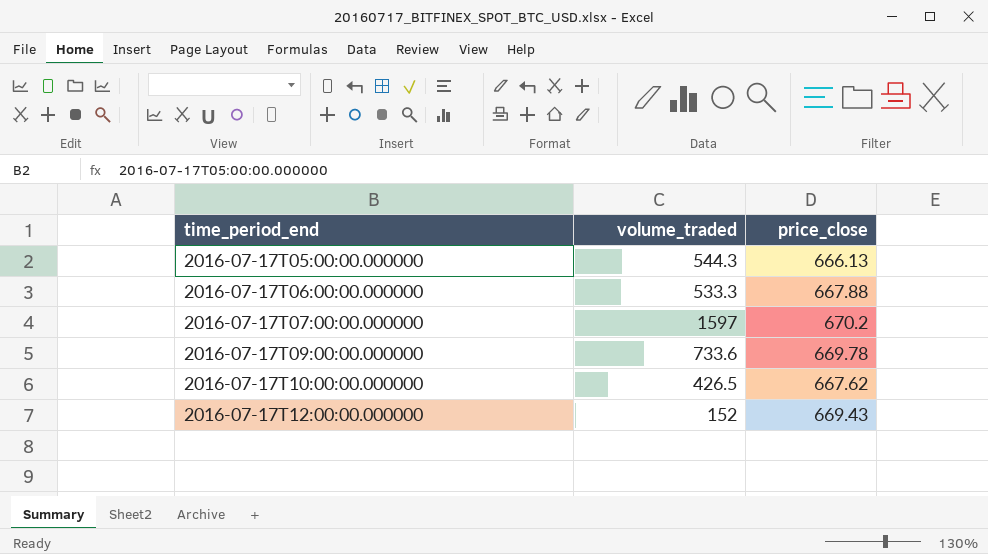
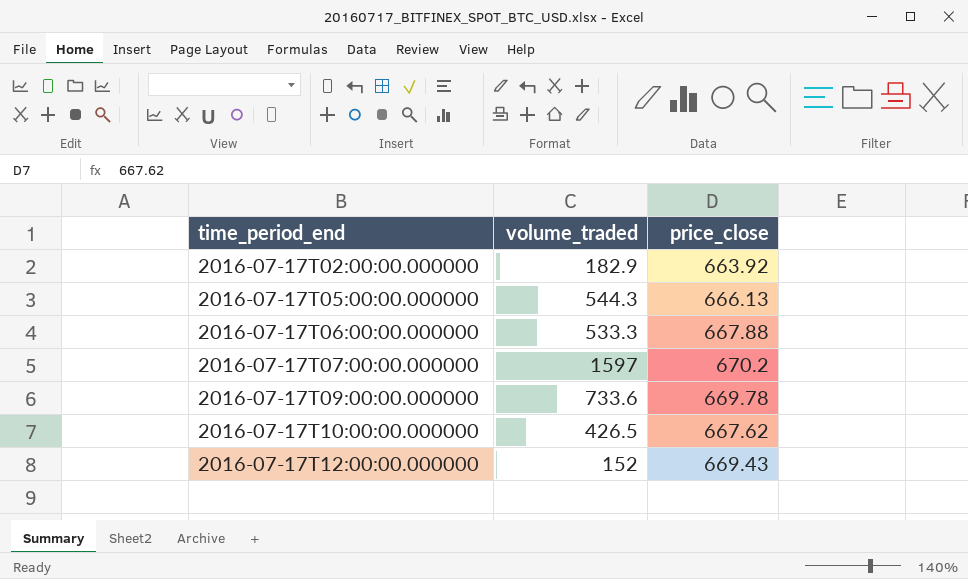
row 2016-07-17T02:00:00.000000: none -> 182.9 | 663.92

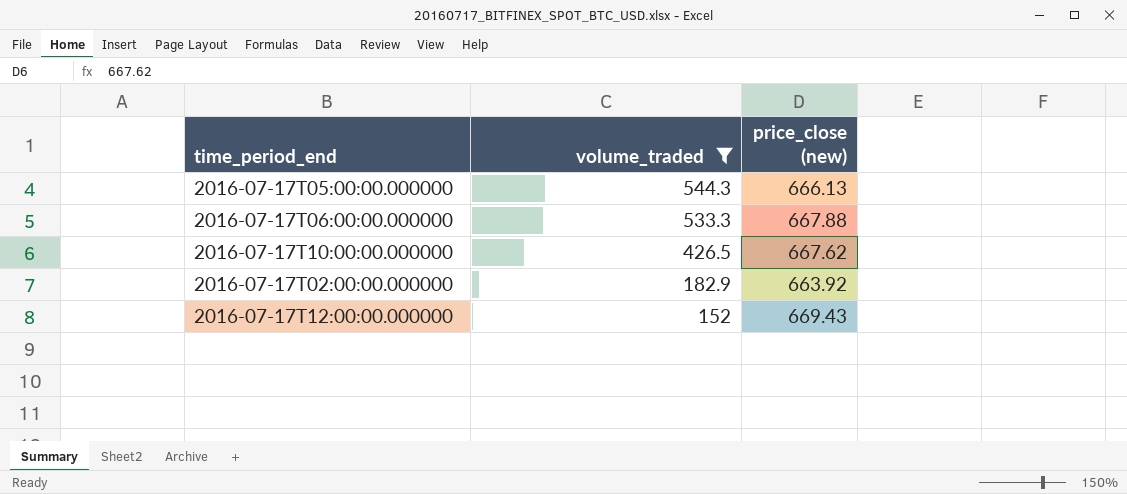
filter: none -> volume_traded <= 544.3
row order: time_period_end ascending -> volume_traded descending
column name: price_close -> price_close (new)

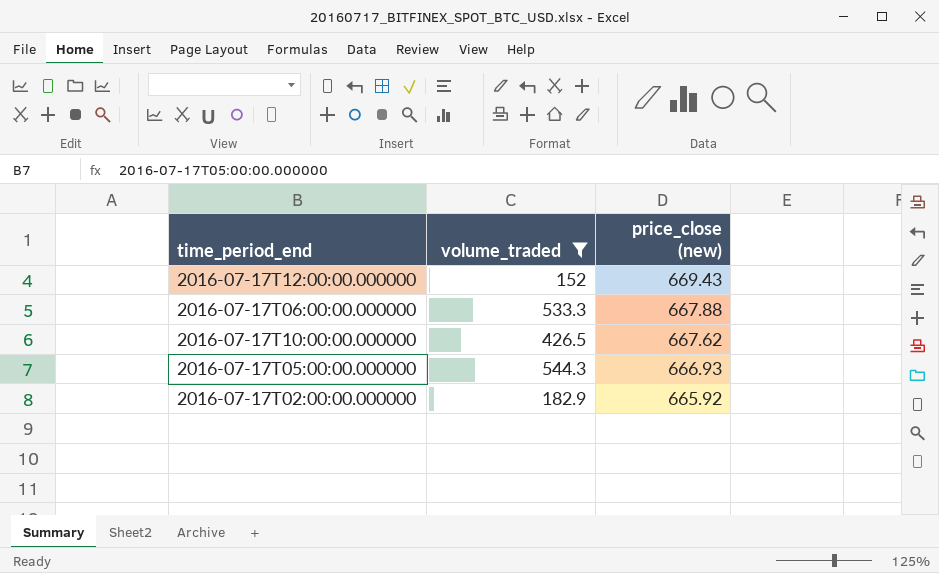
row order: volume_traded descending -> price_close (new) descending
2016-07-17T05:00:00.000000 | price_close (new): 666.13 -> 666.93
2016-07-17T02:00:00.000000 | price_close (new): 663.92 -> 665.92

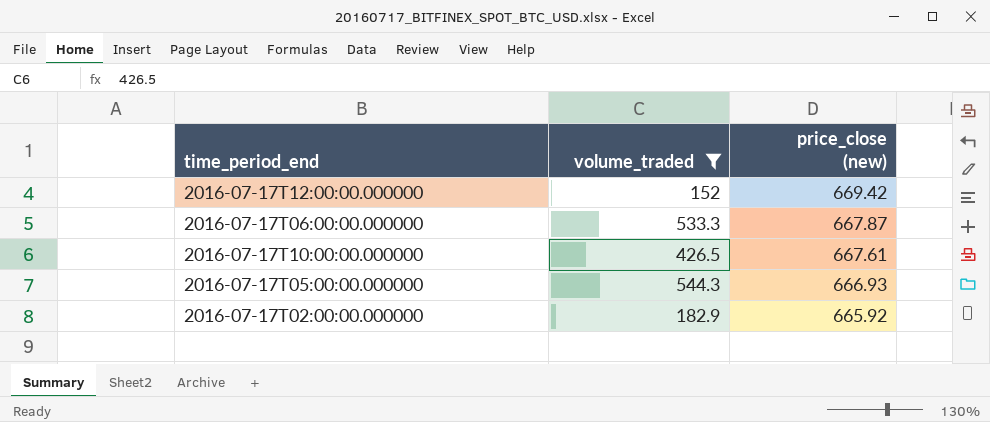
2016-07-17T12:00:00.000000 | price_close (new): 669.43 -> 669.42
2016-07-17T06:00:00.000000 | price_close (new): 667.88 -> 667.87
2016-07-17T10:00:00.000000 | price_close (new): 667.62 -> 667.61

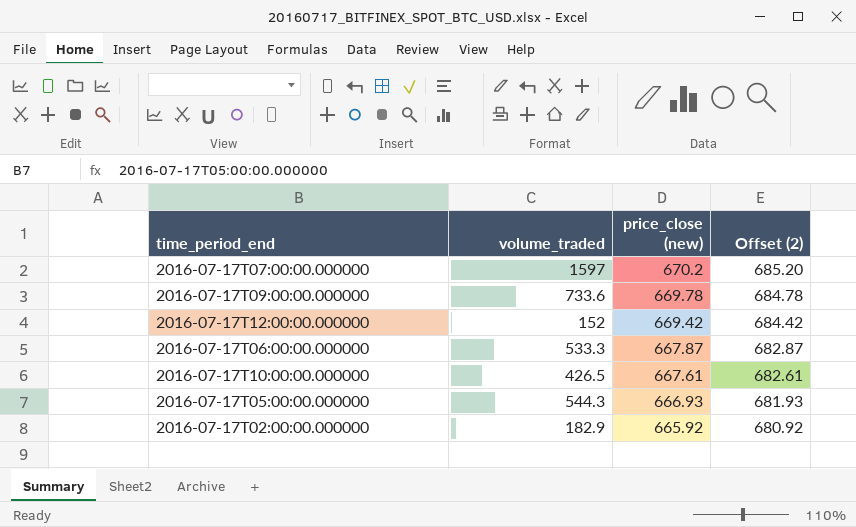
filter: volume_traded <= 544.3 -> none
column Offset (2) | formula: none -> [price_close (new)] + 15

